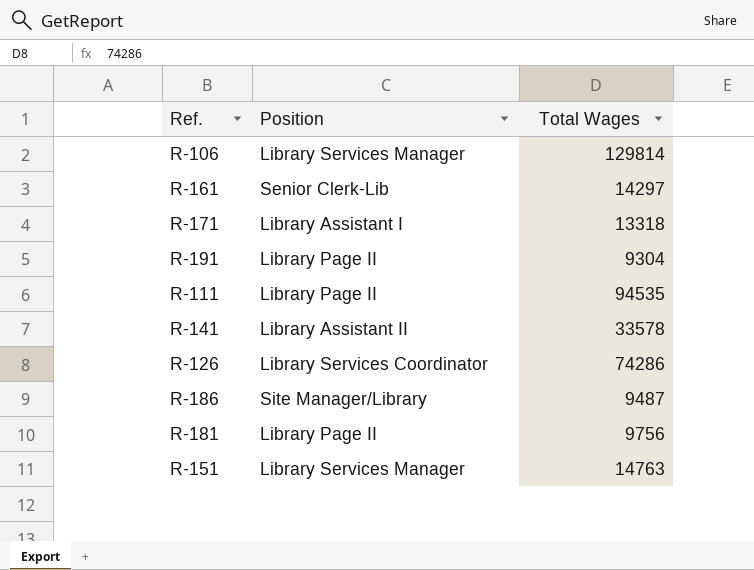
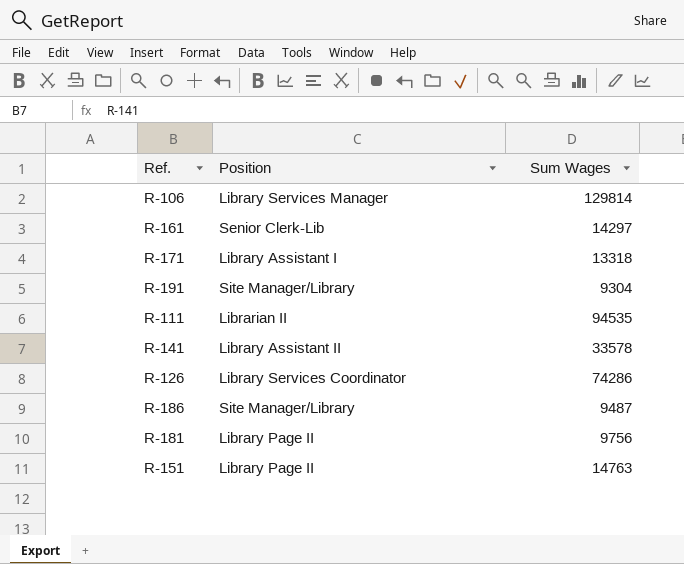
column name: Total Wages -> Sum Wages
R-191 | Position: Library Page II -> Site Manager/Library
R-111 | Position: Library Page II -> Librarian II
R-151 | Position: Library Services Manager -> Library Page II

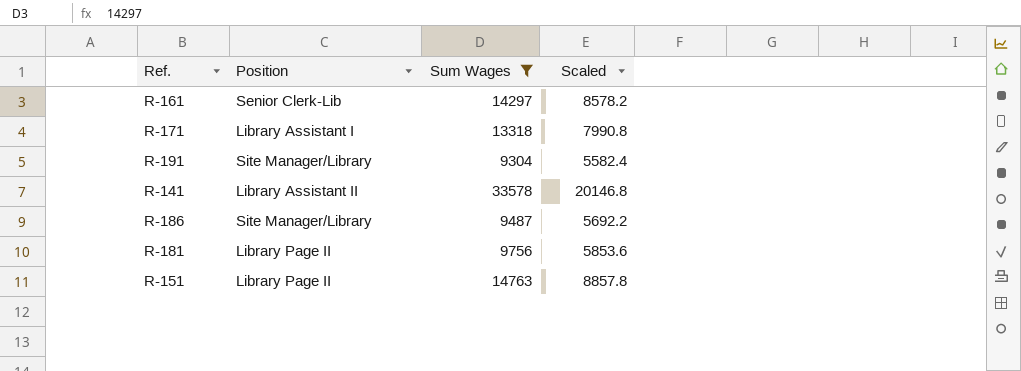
filter: none -> Sum Wages <= 33578
column Scaled | formula: none -> [Sum Wages] * 0.6

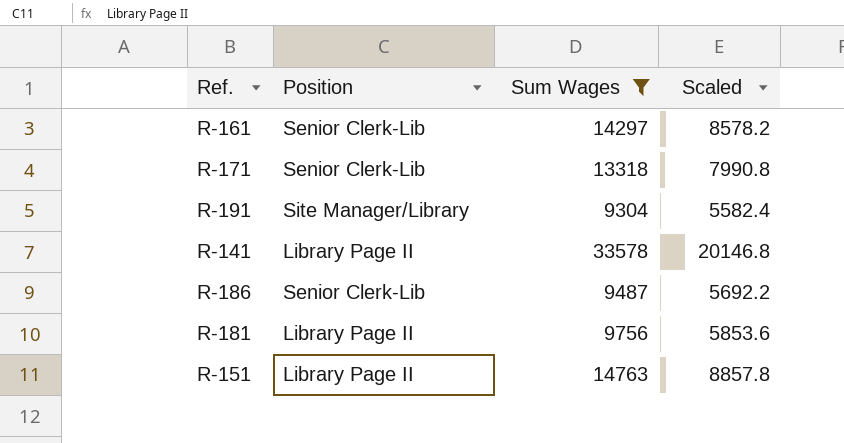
R-171 | Position: Library Assistant I -> Senior Clerk-Lib
R-141 | Position: Library Assistant II -> Library Page II
R-186 | Position: Site Manager/Library -> Senior Clerk-Lib

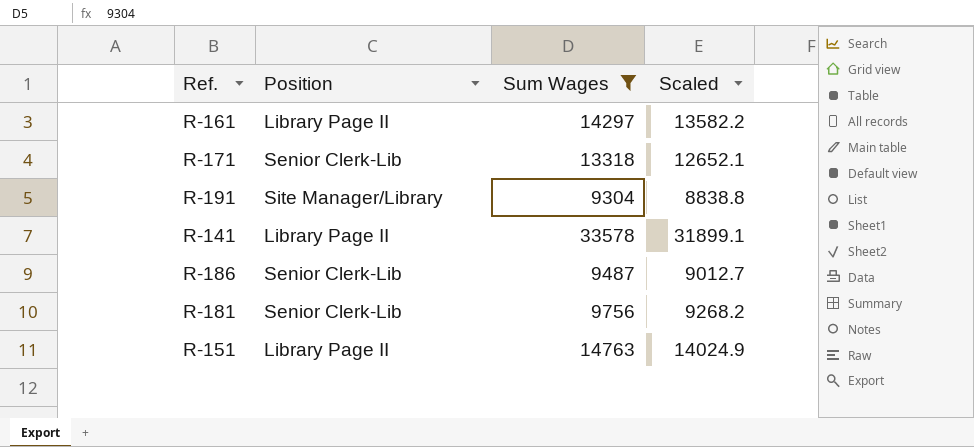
column Scaled | formula: [Sum Wages] * 0.6 -> [Sum Wages] * 0.95
R-161 | Position: Senior Clerk-Lib -> Library Page II
R-181 | Position: Library Page II -> Senior Clerk-Lib

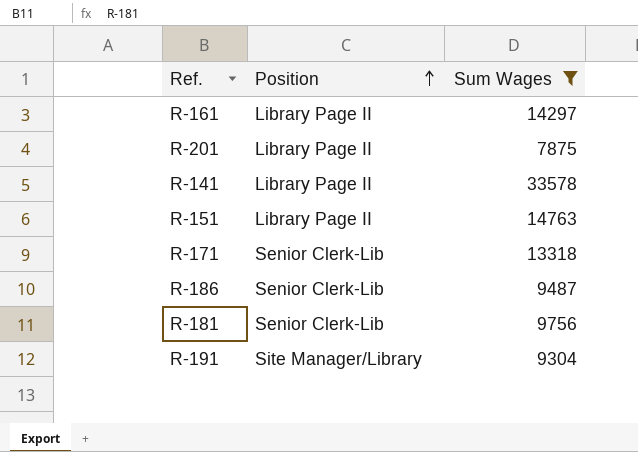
row order: none -> Position ascending
column Scaled | formula: [Sum Wages] * 0.95 -> none
row R-201: none -> Library Page II | 7875

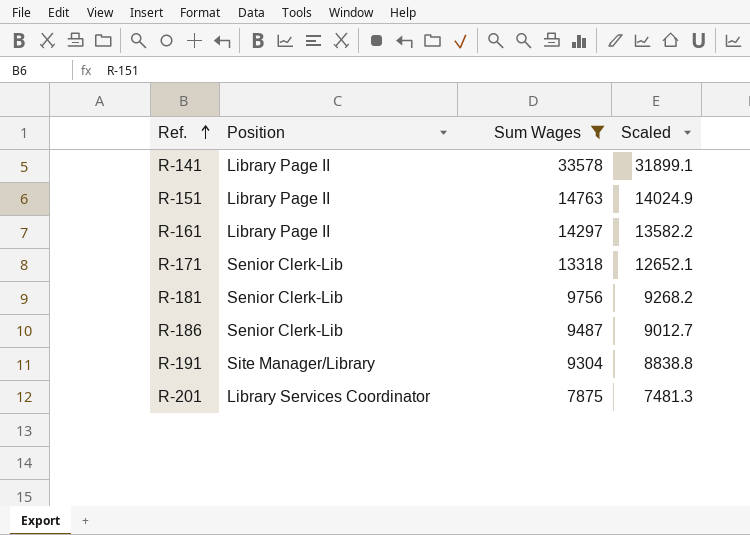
row order: Position ascending -> Ref. ascending
column Scaled | formula: none -> [Sum Wages] * 0.95
R-201 | Position: Library Page II -> Library Services Coordinator

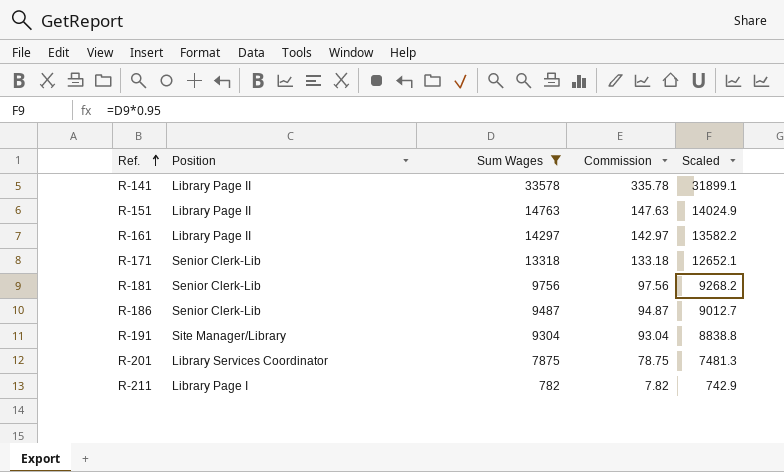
column Commission | formula: none -> [Sum Wages] * 0.01
row R-211: none -> Library Page I | 782 | 7.82 | 742.9

